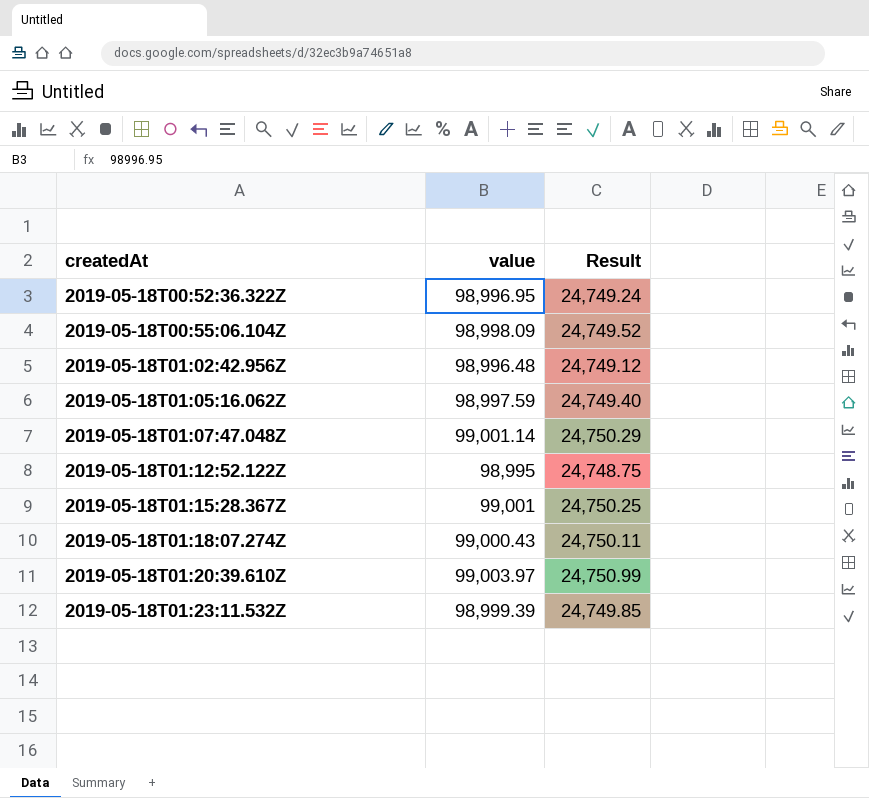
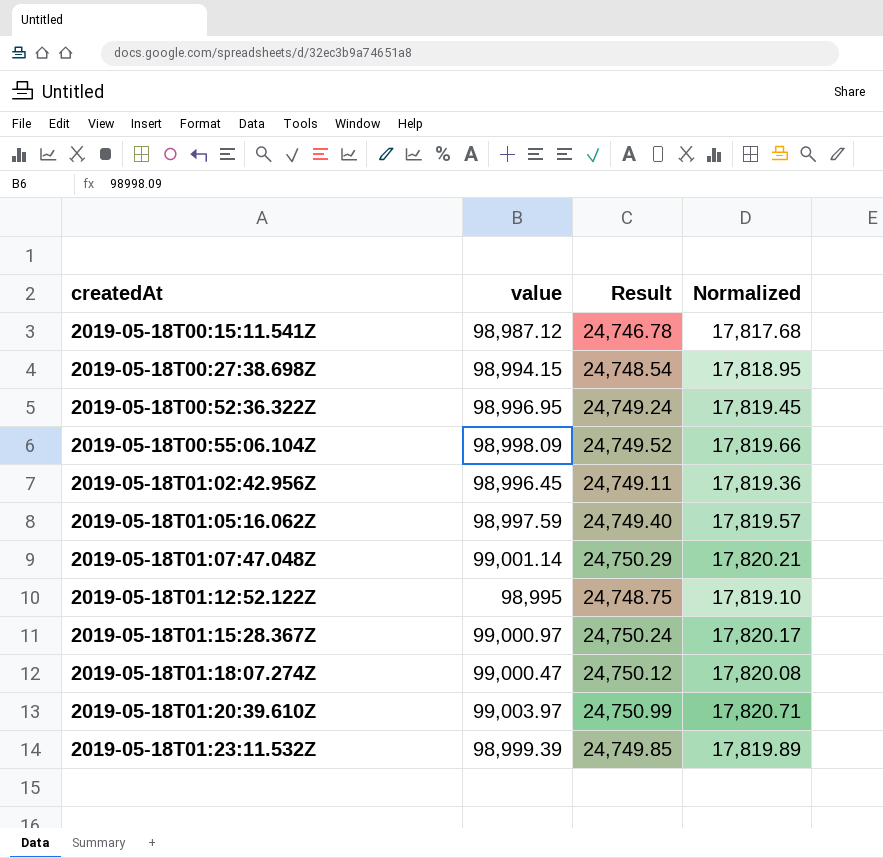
column Normalized | formula: none -> [value] * 0.18
row 2019-05-18T00:15:11.541Z: none -> 98,987.12 | 24,746.78 | 17,817.68
row 2019-05-18T00:27:38.698Z: none -> 98,994.15 | 24,748.54 | 17,818.95
2019-05-18T01:02:42.956Z | value: 98,996.48 -> 98,996.45
2019-05-18T01:02:42.956Z | Result: 24,749.12 -> 24,749.11
2019-05-18T01:15:28.367Z | value: 99,001 -> 99,000.97
2019-05-18T01:15:28.367Z | Result: 24,750.25 -> 24,750.24
2019-05-18T01:18:07.274Z | value: 99,000.43 -> 99,000.47
2019-05-18T01:18:07.274Z | Result: 24,750.11 -> 24,750.12

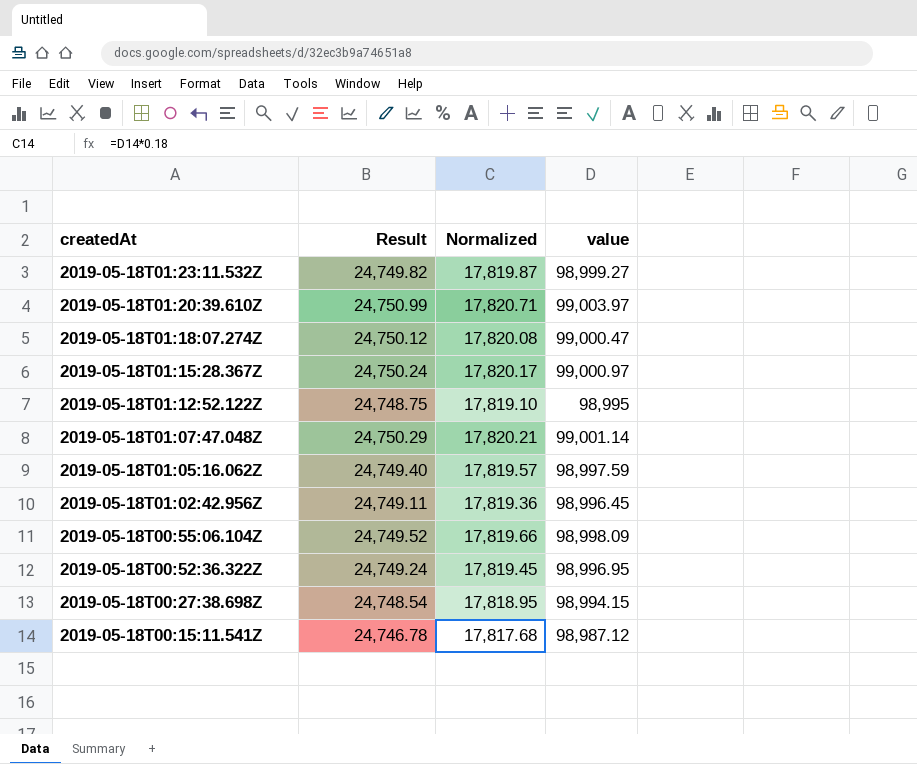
row order: createdAt ascending -> createdAt descending
column value | position: 2 -> 4
2019-05-18T01:23:11.532Z | Result: 24,749.85 -> 24,749.82
2019-05-18T01:23:11.532Z | Normalized: 17,819.89 -> 17,819.87
2019-05-18T01:23:11.532Z | value: 98,999.39 -> 98,999.27

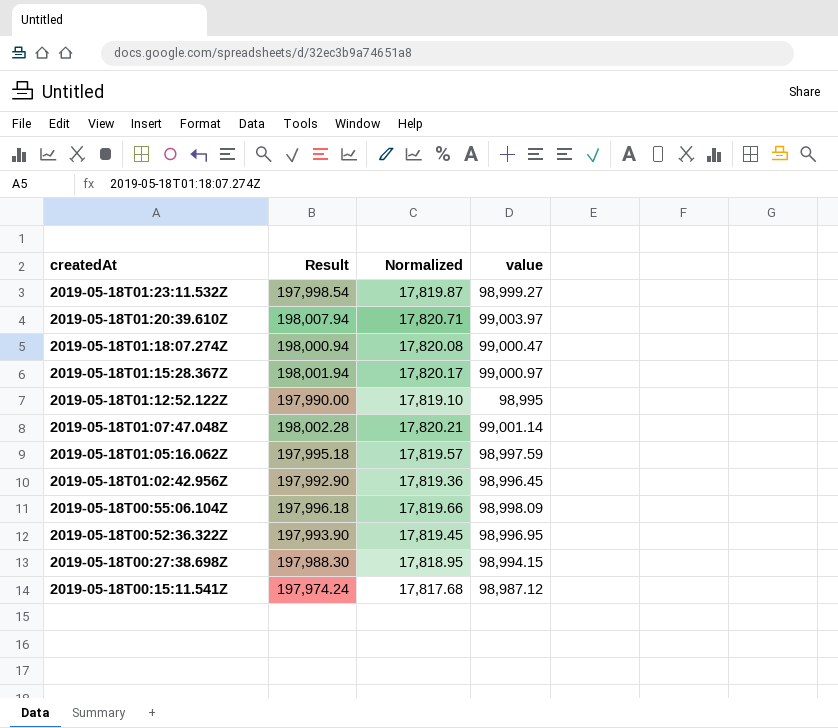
column Result | formula: [value] * 0.25 -> [value] * 2

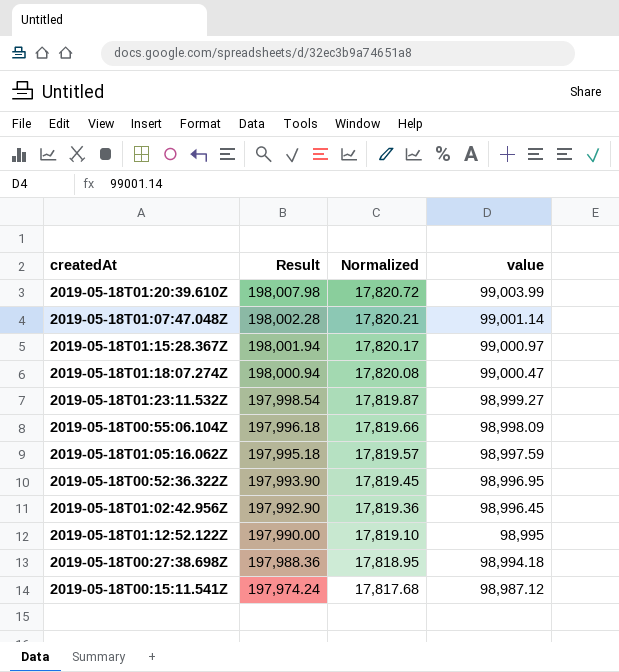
row order: createdAt descending -> Result descending
2019-05-18T01:20:39.610Z | Result: 198,007.94 -> 198,007.98
2019-05-18T01:20:39.610Z | Normalized: 17,820.71 -> 17,820.72
2019-05-18T01:20:39.610Z | value: 99,003.97 -> 99,003.99
2019-05-18T00:27:38.698Z | Result: 197,988.30 -> 197,988.36
2019-05-18T00:27:38.698Z | value: 98,994.15 -> 98,994.18

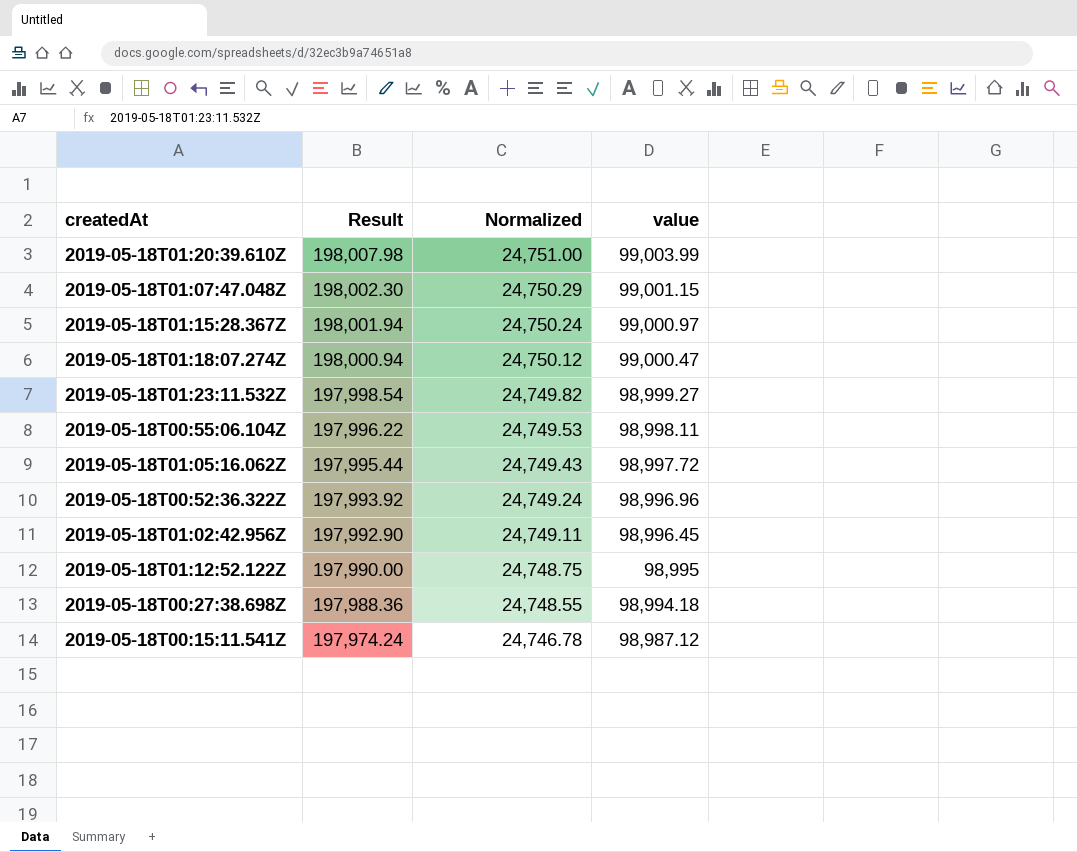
column Normalized | formula: [value] * 0.18 -> [value] * 0.25
2019-05-18T01:07:47.048Z | Result: 198,002.28 -> 198,002.30
2019-05-18T01:07:47.048Z | value: 99,001.14 -> 99,001.15
2019-05-18T00:55:06.104Z | Result: 197,996.18 -> 197,996.22
2019-05-18T00:55:06.104Z | value: 98,998.09 -> 98,998.11
2019-05-18T01:05:16.062Z | Result: 197,995.18 -> 197,995.44
2019-05-18T01:05:16.062Z | value: 98,997.59 -> 98,997.72
2019-05-18T00:52:36.322Z | Result: 197,993.90 -> 197,993.92
2019-05-18T00:52:36.322Z | value: 98,996.95 -> 98,996.96

